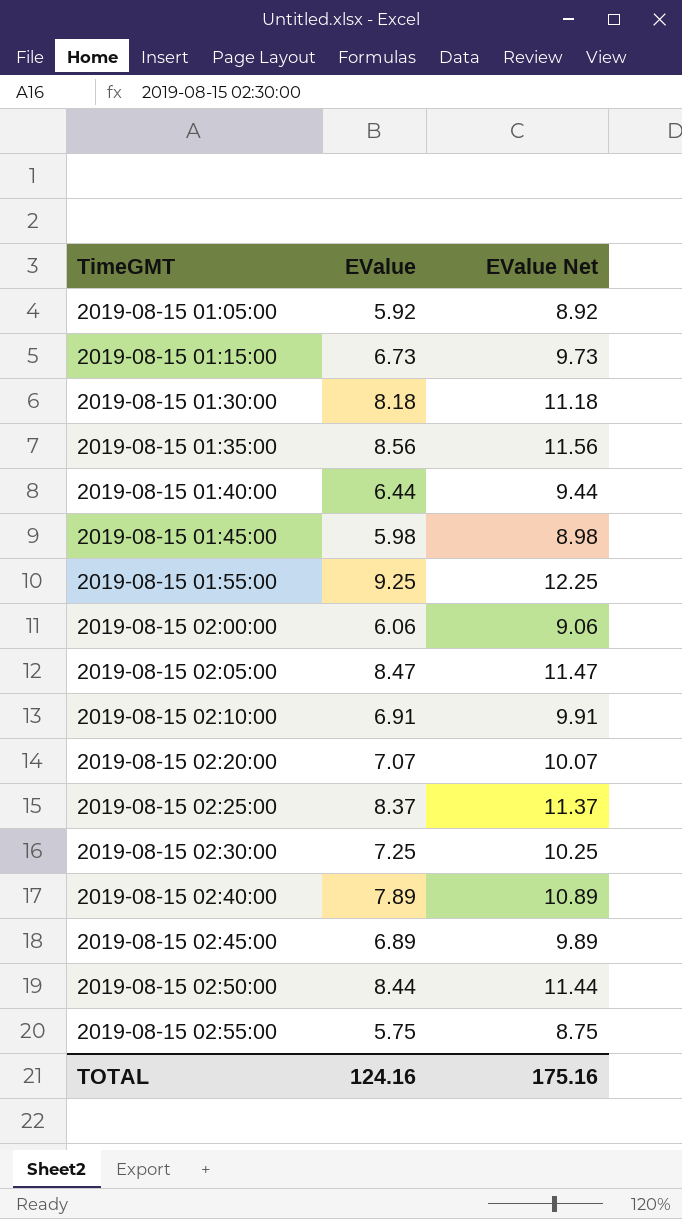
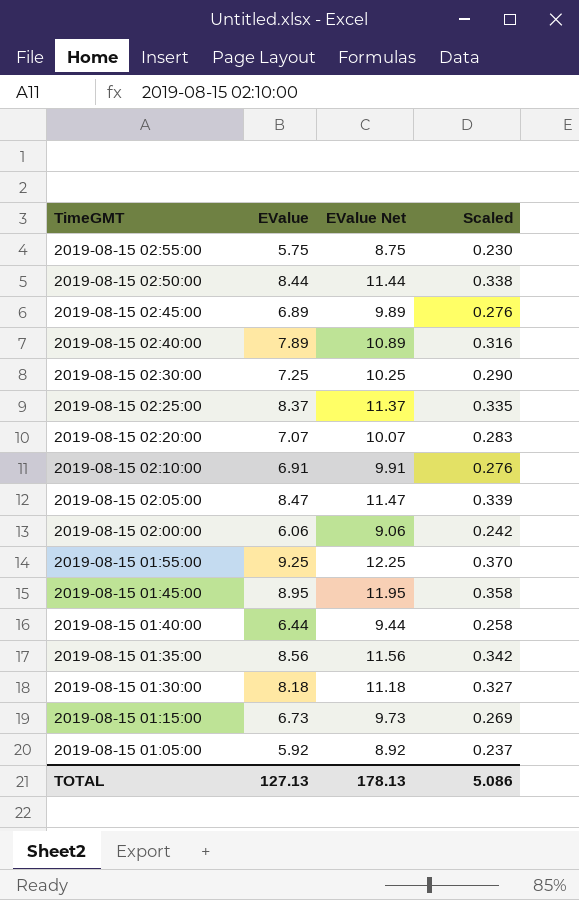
row order: TimeGMT ascending -> TimeGMT descending
column Scaled | formula: none -> [EValue] * 0.04
2019-08-15 01:45:00 | EValue: 5.98 -> 8.95
2019-08-15 01:45:00 | EValue Net: 8.98 -> 11.95
TOTAL | EValue: 124.16 -> 127.13
TOTAL | EValue Net: 175.16 -> 178.13

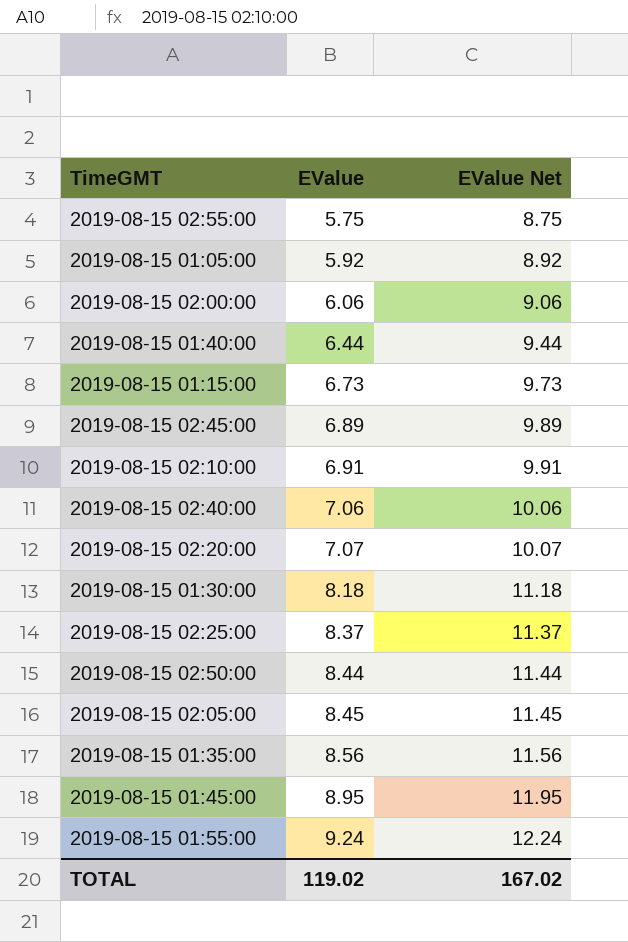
row order: TimeGMT descending -> EValue ascending
column Scaled | formula: [EValue] * 0.04 -> none
row 2019-08-15 02:30:00: 7.25 | 10.25 | 0.290 -> none
2019-08-15 02:40:00 | EValue: 7.89 -> 7.06
2019-08-15 02:40:00 | EValue Net: 10.89 -> 10.06
2019-08-15 02:05:00 | EValue: 8.47 -> 8.45
2019-08-15 02:05:00 | EValue Net: 11.47 -> 11.45
2019-08-15 01:55:00 | EValue: 9.25 -> 9.24
2019-08-15 01:55:00 | EValue Net: 12.25 -> 12.24
TOTAL | EValue: 127.13 -> 119.02
TOTAL | EValue Net: 178.13 -> 167.02

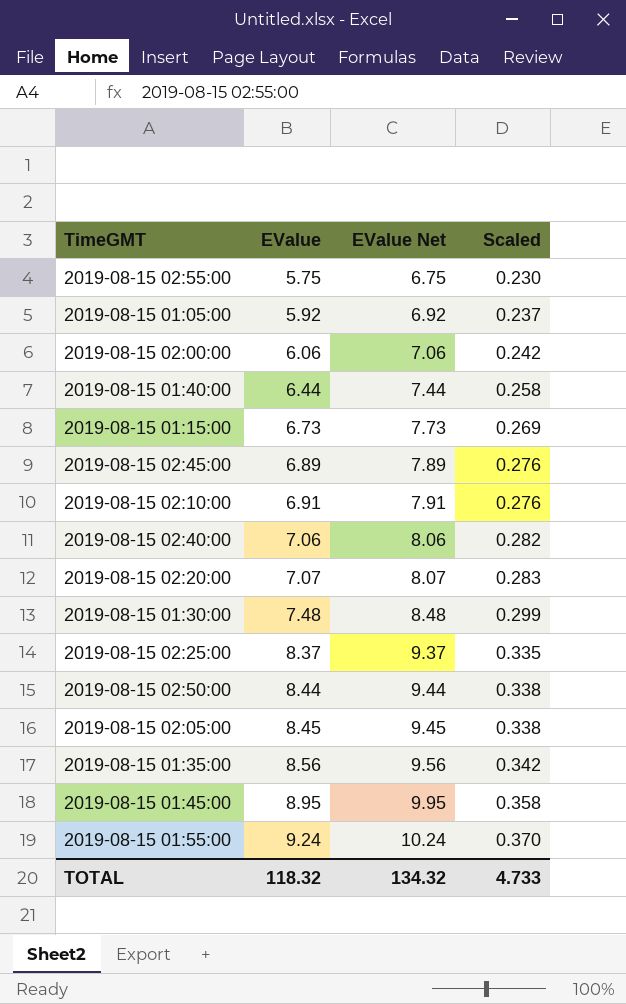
column EValue Net | formula: [EValue] + 3 -> [EValue] + 1
column Scaled | formula: none -> [EValue] * 0.04
2019-08-15 01:30:00 | EValue: 8.18 -> 7.48
TOTAL | EValue: 119.02 -> 118.32
TOTAL | EValue Net: 167.02 -> 134.32

